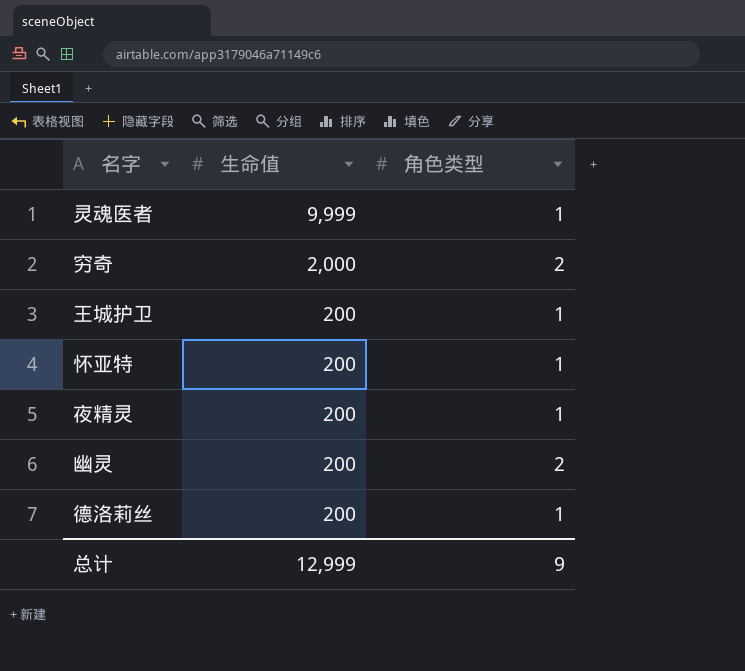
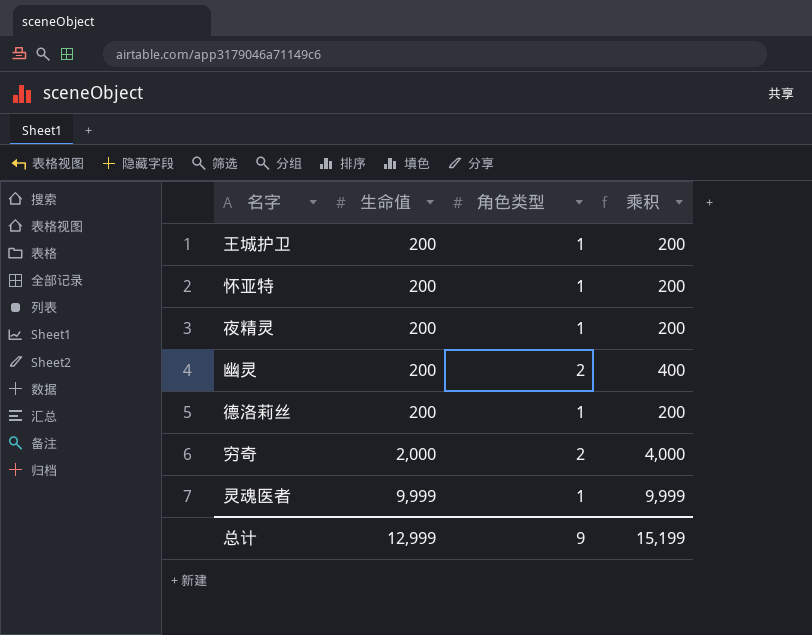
row order: 生命值 descending -> 生命值 ascending
column 乘积 | formula: none -> [生命值] * [角色类型]

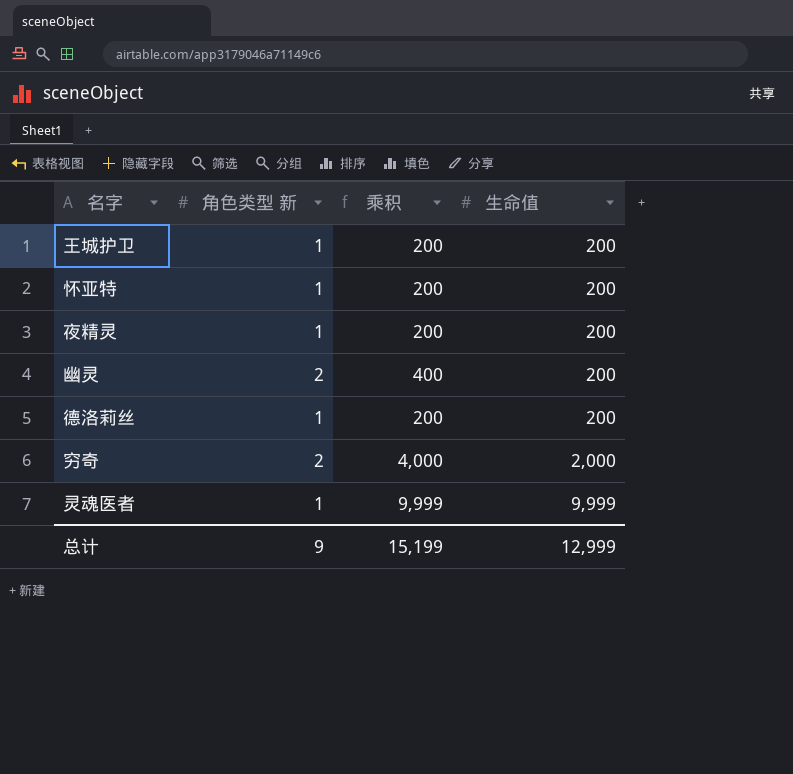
column name: 角色类型 -> 角色类型 新
column 生命值 | position: 2 -> 4

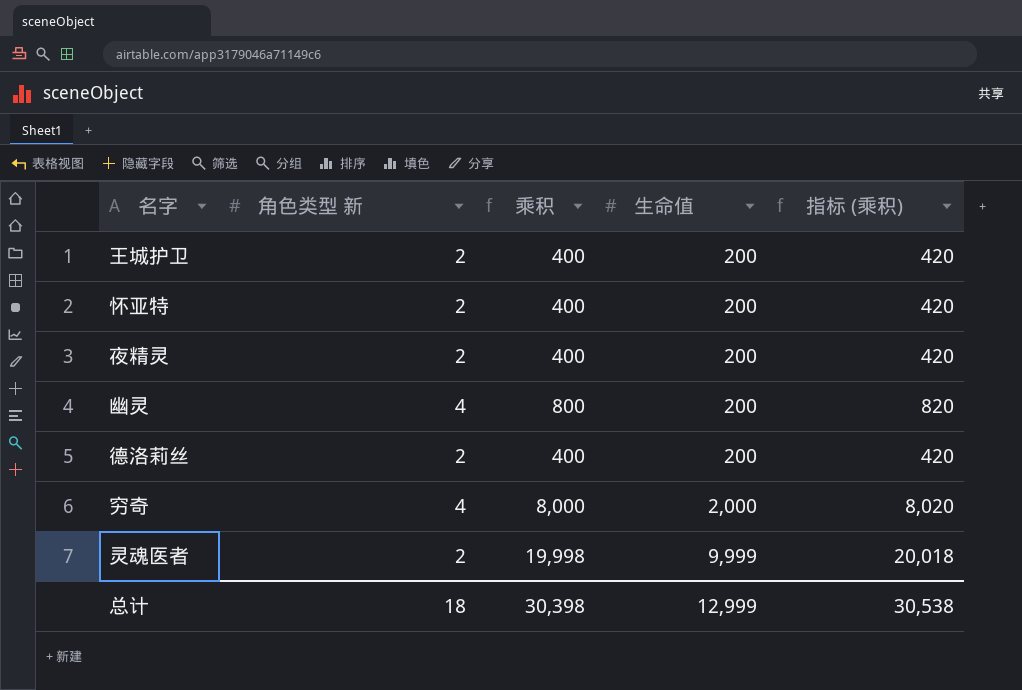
column 指标 (乘积) | formula: none -> [乘积] + 20
王城护卫 | 角色类型 新: 1 -> 2
王城护卫 | 乘积: 200 -> 400
怀亚特 | 角色类型 新: 1 -> 2
怀亚特 | 乘积: 200 -> 400
夜精灵 | 角色类型 新: 1 -> 2
夜精灵 | 乘积: 200 -> 400
幽灵 | 角色类型 新: 2 -> 4
幽灵 | 乘积: 400 -> 800
德洛莉丝 | 角色类型 新: 1 -> 2
德洛莉丝 | 乘积: 200 -> 400
穷奇 | 角色类型 新: 2 -> 4
穷奇 | 乘积: 4,000 -> 8,000
灵魂医者 | 角色类型 新: 1 -> 2
灵魂医者 | 乘积: 9,999 -> 19,998
总计 | 角色类型 新: 9 -> 18
总计 | 乘积: 15,199 -> 30,398

